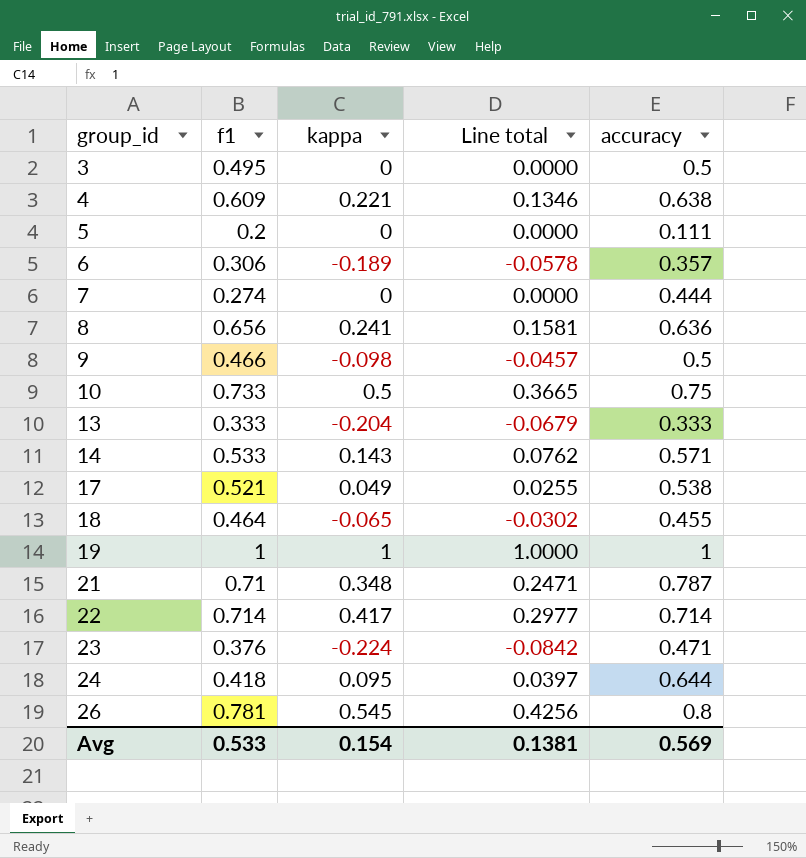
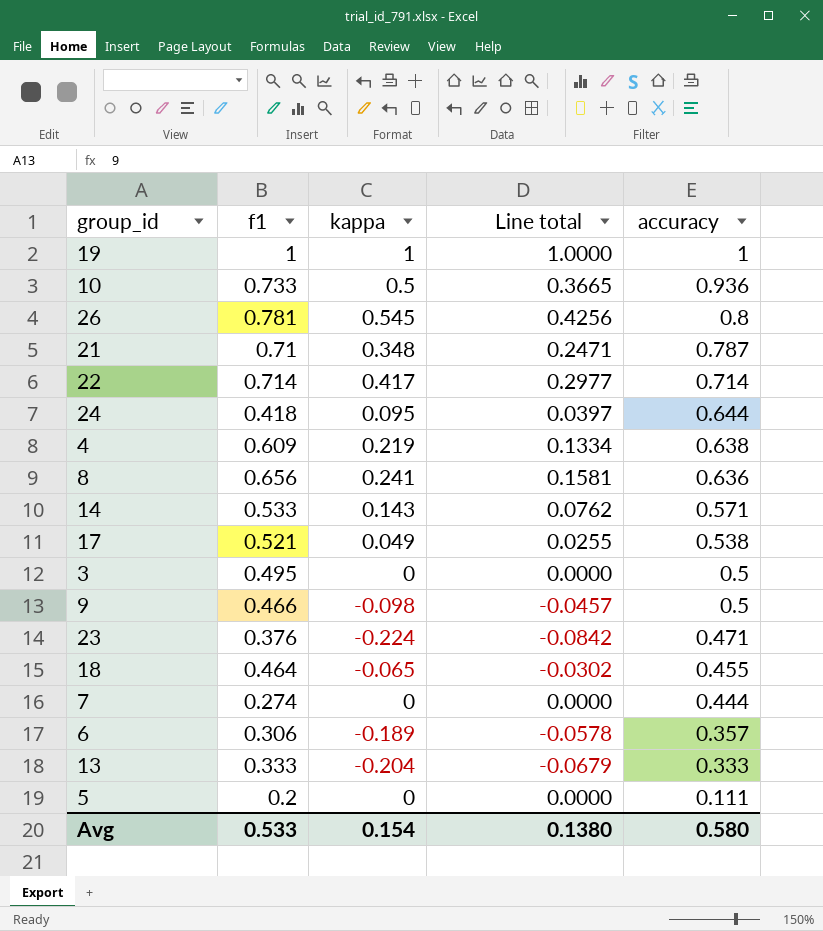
row order: group_id ascending -> accuracy descending
10 | accuracy: 0.75 -> 0.936
4 | kappa: 0.221 -> 0.219
4 | Line total: 0.1346 -> 0.1334
Avg | Line total: 0.1381 -> 0.1380
Avg | accuracy: 0.569 -> 0.580

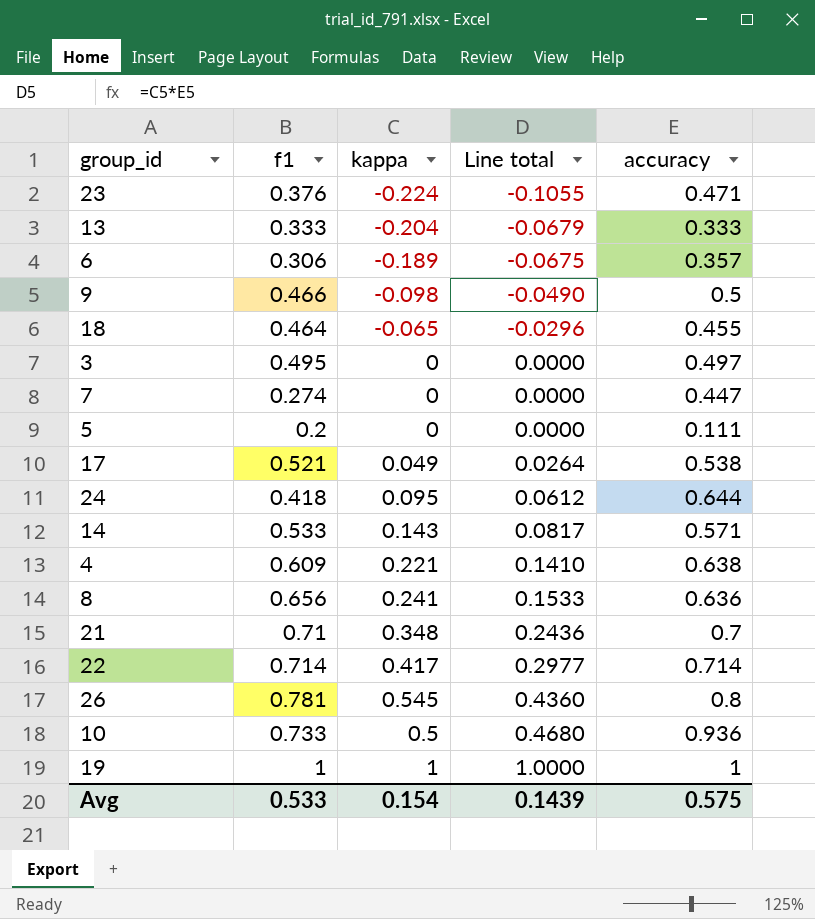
row order: accuracy descending -> Line total ascending
column Line total | formula: [f1] * [kappa] -> [kappa] * [accuracy]
3 | accuracy: 0.5 -> 0.497
7 | accuracy: 0.444 -> 0.447
4 | kappa: 0.219 -> 0.221
21 | accuracy: 0.787 -> 0.7
Avg | Line total: 0.1380 -> 0.1439
Avg | accuracy: 0.580 -> 0.575

